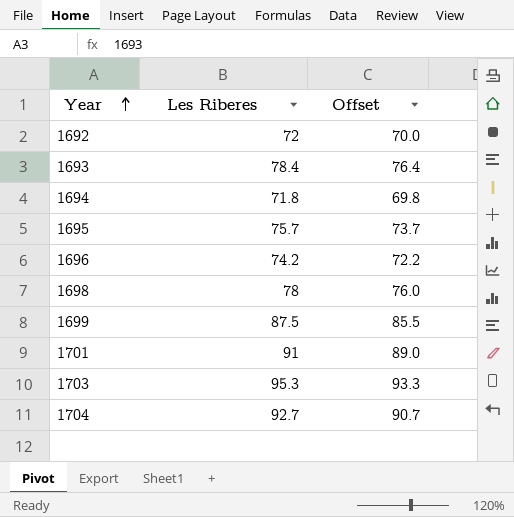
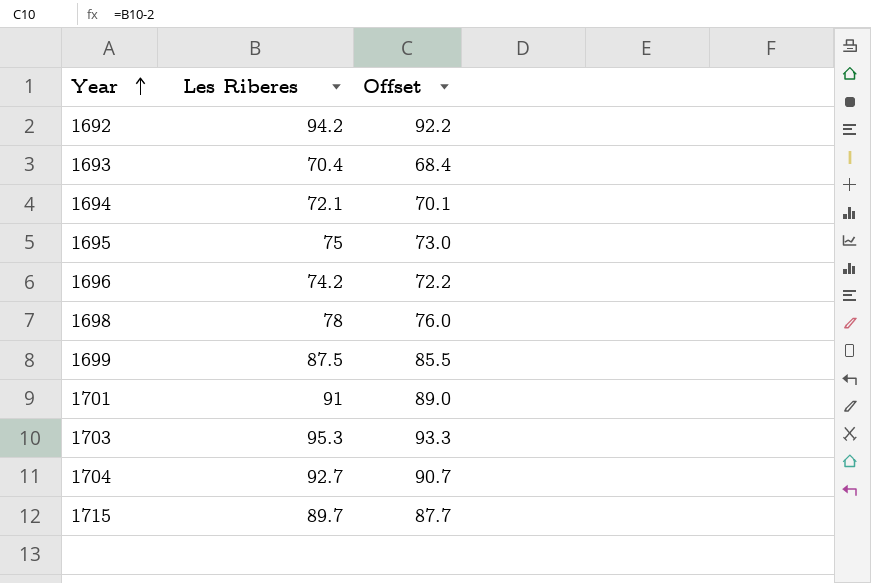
1692 | Les Riberes: 72 -> 94.2
1692 | Offset: 70.0 -> 92.2
1693 | Les Riberes: 78.4 -> 70.4
1693 | Offset: 76.4 -> 68.4
1694 | Les Riberes: 71.8 -> 72.1
1694 | Offset: 69.8 -> 70.1
1695 | Les Riberes: 75.7 -> 75
1695 | Offset: 73.7 -> 73.0
row 1715: none -> 89.7 | 87.7

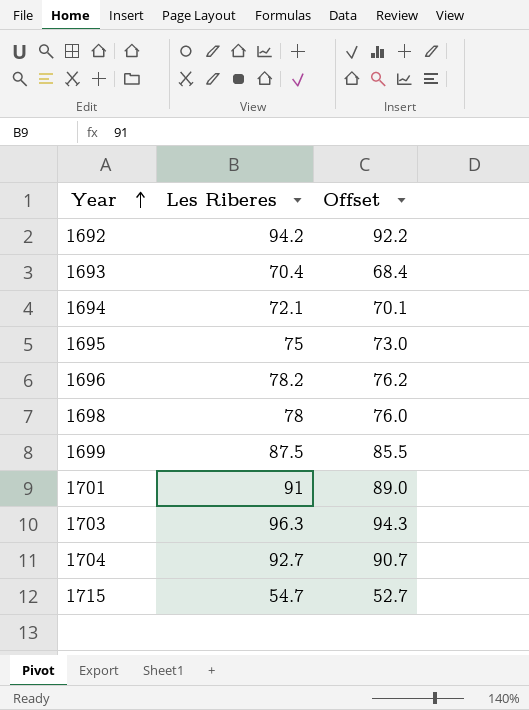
1696 | Les Riberes: 74.2 -> 78.2
1696 | Offset: 72.2 -> 76.2
1703 | Les Riberes: 95.3 -> 96.3
1703 | Offset: 93.3 -> 94.3
1715 | Les Riberes: 89.7 -> 54.7
1715 | Offset: 87.7 -> 52.7

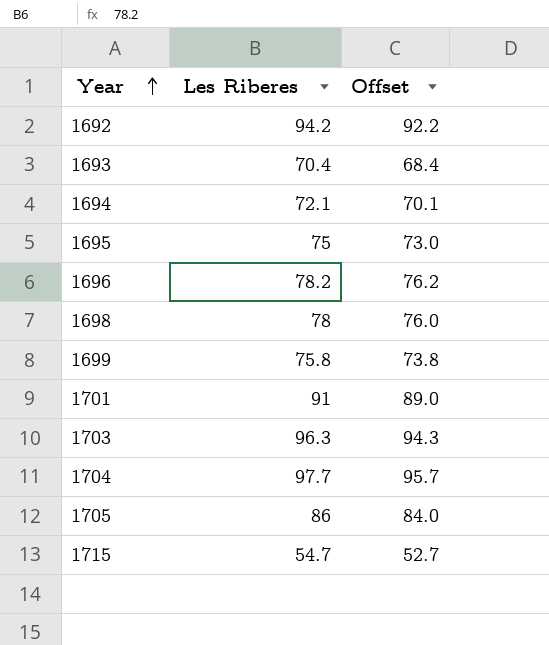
1699 | Les Riberes: 87.5 -> 75.8
1699 | Offset: 85.5 -> 73.8
1704 | Les Riberes: 92.7 -> 97.7
1704 | Offset: 90.7 -> 95.7
row 1705: none -> 86 | 84.0

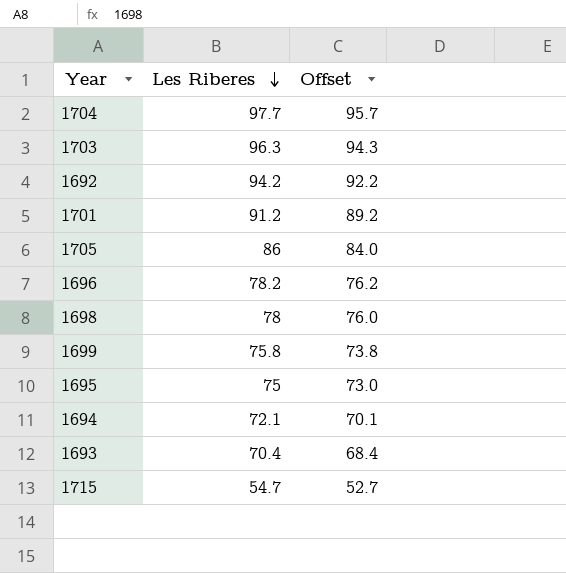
row order: Year ascending -> Les Riberes descending
1701 | Les Riberes: 91 -> 91.2
1701 | Offset: 89.0 -> 89.2

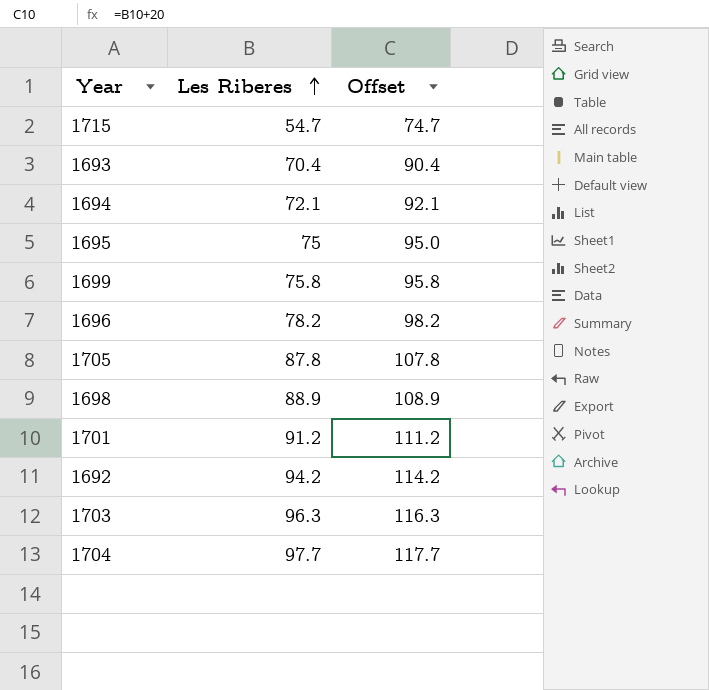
row order: Les Riberes descending -> Les Riberes ascending
column Offset | formula: [Les Riberes] - 2 -> [Les Riberes] + 20
1705 | Les Riberes: 86 -> 87.8
1698 | Les Riberes: 78 -> 88.9

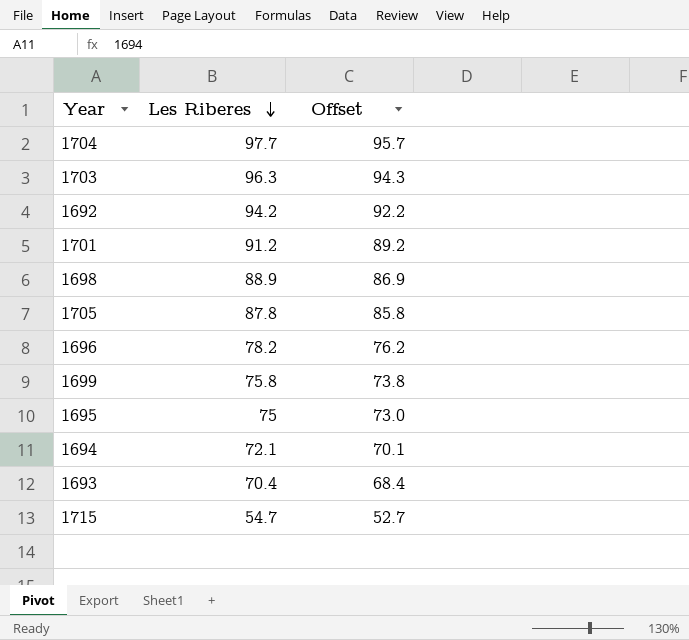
row order: Les Riberes ascending -> Les Riberes descending
column Offset | formula: [Les Riberes] + 20 -> [Les Riberes] - 2

